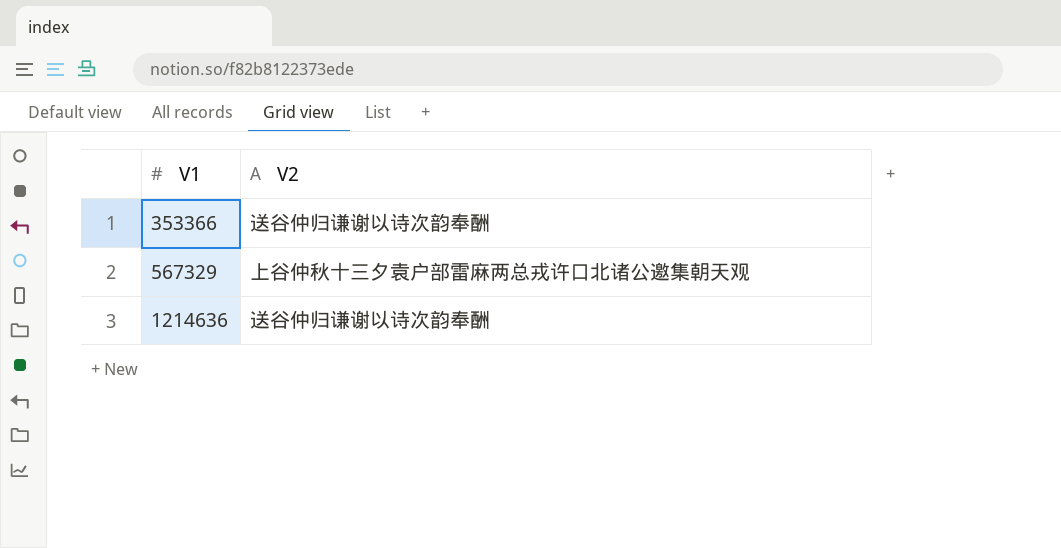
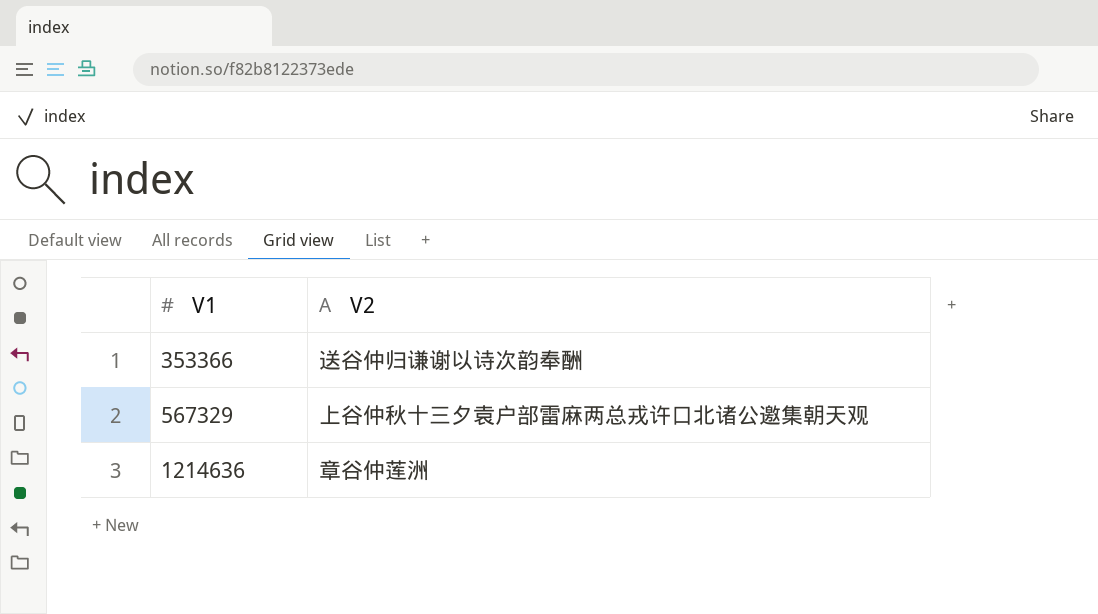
1214636 | V2: 送谷仲归谦谢以诗次韵奉酬 -> 章谷仲莲洲

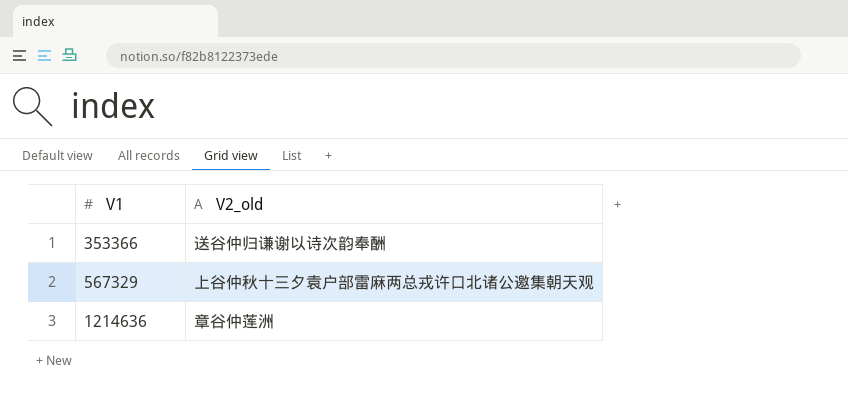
column name: V2 -> V2_old

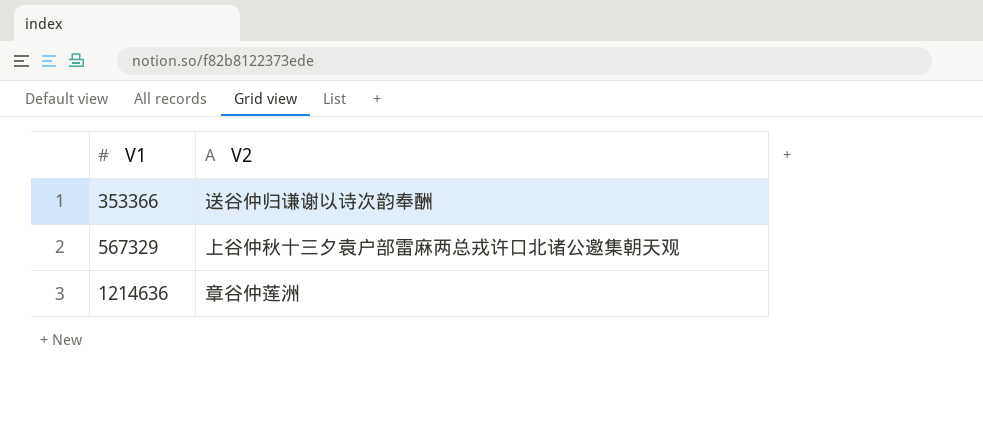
column name: V2_old -> V2

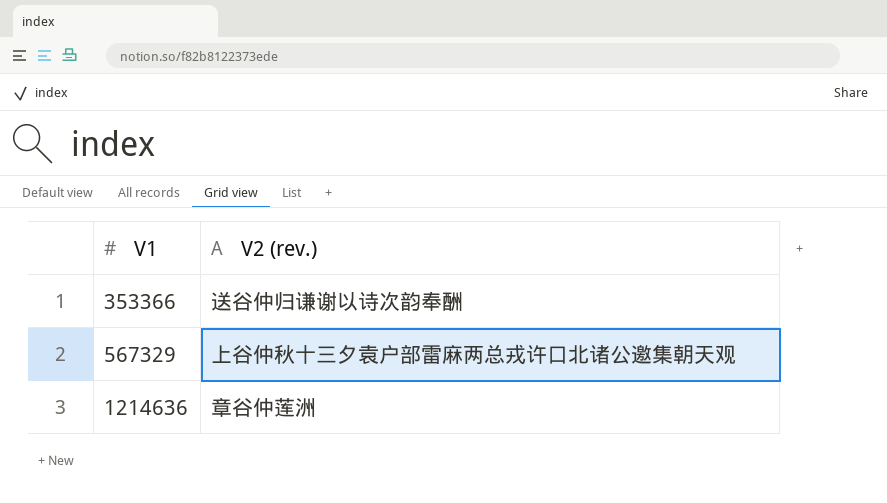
column name: V2 -> V2 (rev.)

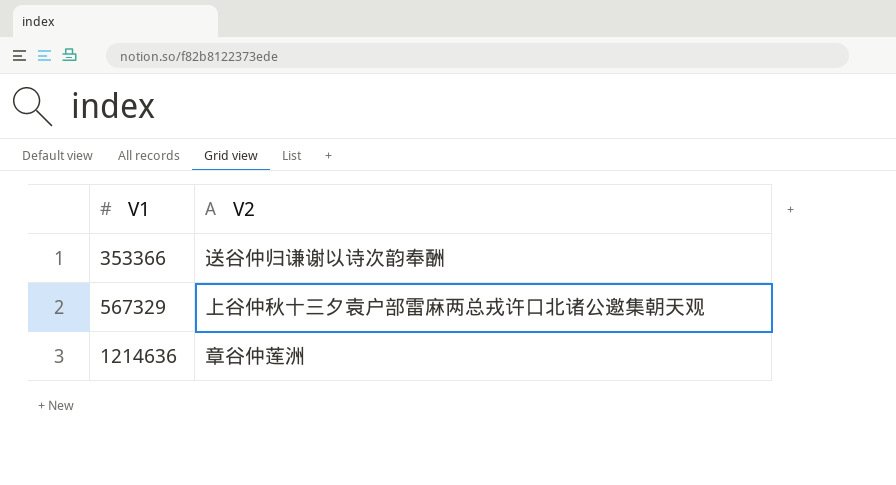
column name: V2 (rev.) -> V2

